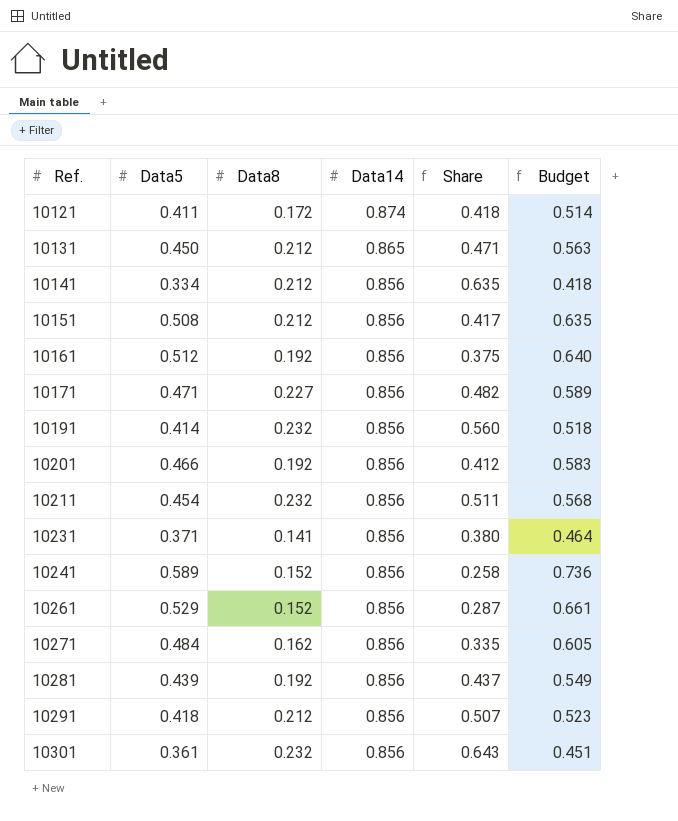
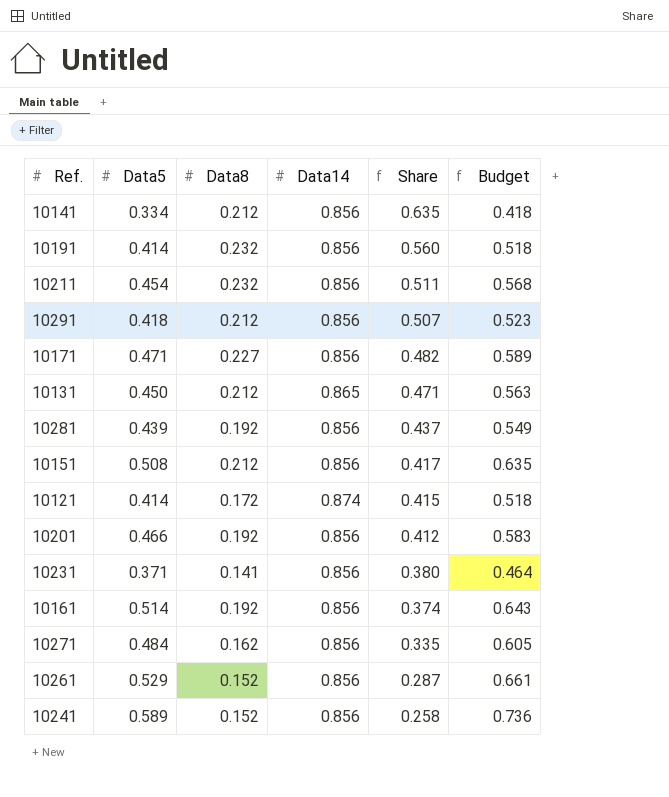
row order: Ref. ascending -> Share descending
row 10301: 0.361 | 0.232 | 0.856 | 0.643 | 0.451 -> none
10121 | Data5: 0.411 -> 0.414
10121 | Share: 0.418 -> 0.415
10121 | Budget: 0.514 -> 0.518
10161 | Data5: 0.512 -> 0.514
10161 | Share: 0.375 -> 0.374
10161 | Budget: 0.640 -> 0.643

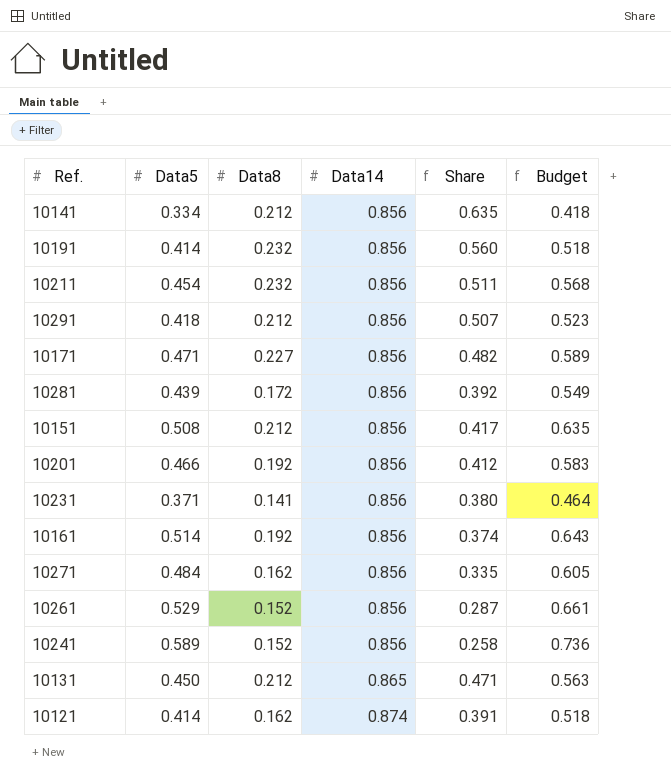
row order: Share descending -> Data14 ascending
10281 | Data8: 0.192 -> 0.172
10281 | Share: 0.437 -> 0.392
10121 | Data8: 0.172 -> 0.162
10121 | Share: 0.415 -> 0.391

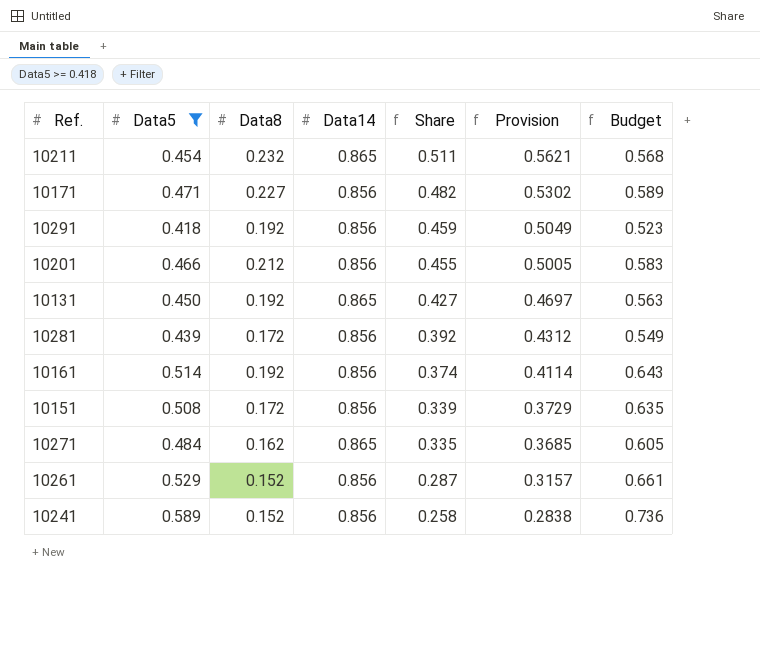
filter: none -> Data5 >= 0.418
row order: Data14 ascending -> Share descending
column Provision | formula: none -> [Share] * 1.1
10211 | Data14: 0.856 -> 0.865
10291 | Data8: 0.212 -> 0.192
10291 | Share: 0.507 -> 0.459
10201 | Data8: 0.192 -> 0.212
10201 | Share: 0.412 -> 0.455
10131 | Data8: 0.212 -> 0.192
10131 | Share: 0.471 -> 0.427
10151 | Data8: 0.212 -> 0.172
10151 | Share: 0.417 -> 0.339
10271 | Data14: 0.856 -> 0.865

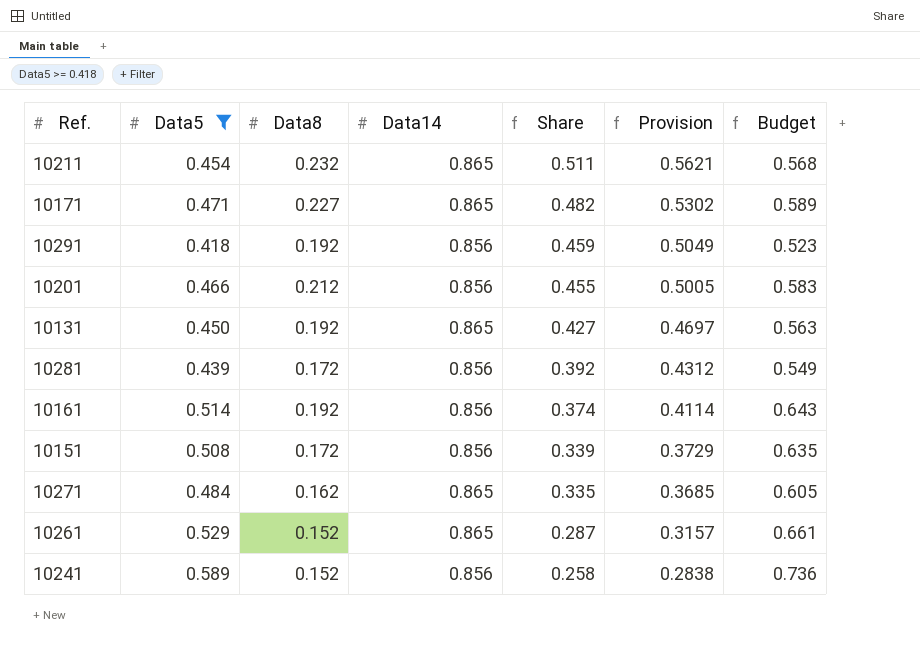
10171 | Data14: 0.856 -> 0.865
10261 | Data14: 0.856 -> 0.865

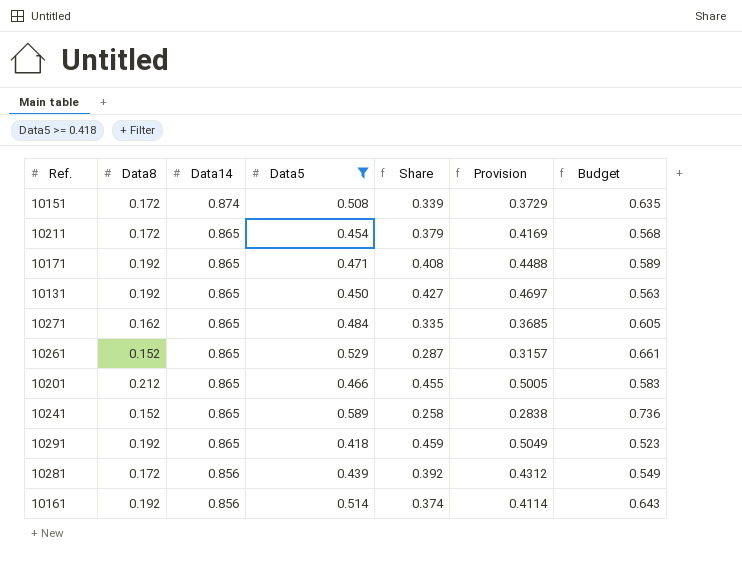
row order: Share descending -> Data14 descending
column Data5 | position: 2 -> 4
10151 | Data14: 0.856 -> 0.874
10211 | Data8: 0.232 -> 0.172
10211 | Share: 0.511 -> 0.379
10211 | Provision: 0.5621 -> 0.4169
10171 | Data8: 0.227 -> 0.192
10171 | Share: 0.482 -> 0.408
10171 | Provision: 0.5302 -> 0.4488
10201 | Data14: 0.856 -> 0.865
10241 | Data14: 0.856 -> 0.865
10291 | Data14: 0.856 -> 0.865

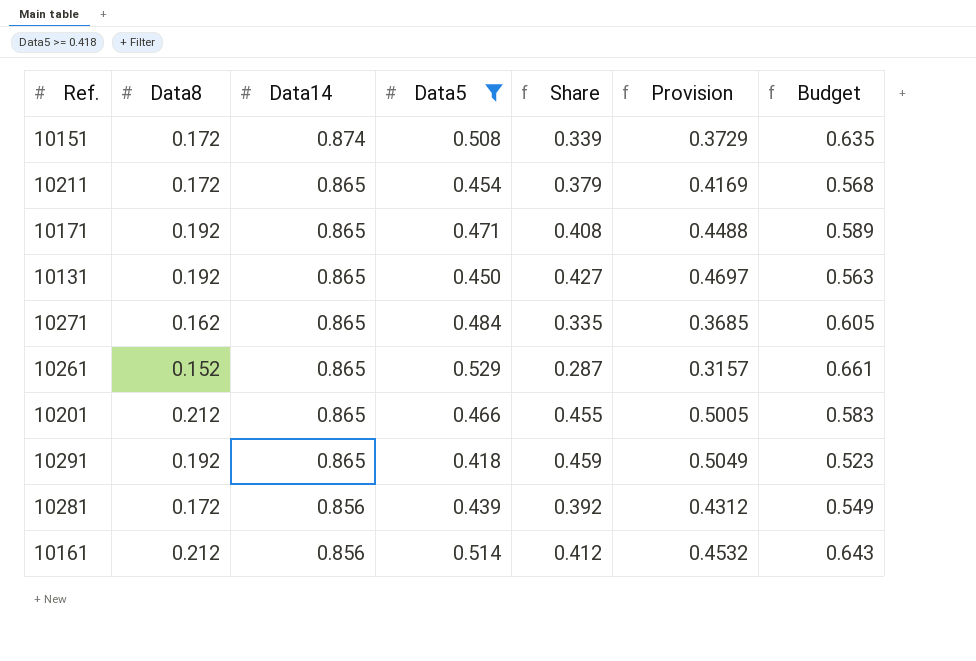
row 10241: 0.152 | 0.865 | 0.589 | 0.258 | 0.2838 | 0.736 -> none
10161 | Data8: 0.192 -> 0.212
10161 | Share: 0.374 -> 0.412
10161 | Provision: 0.4114 -> 0.4532

